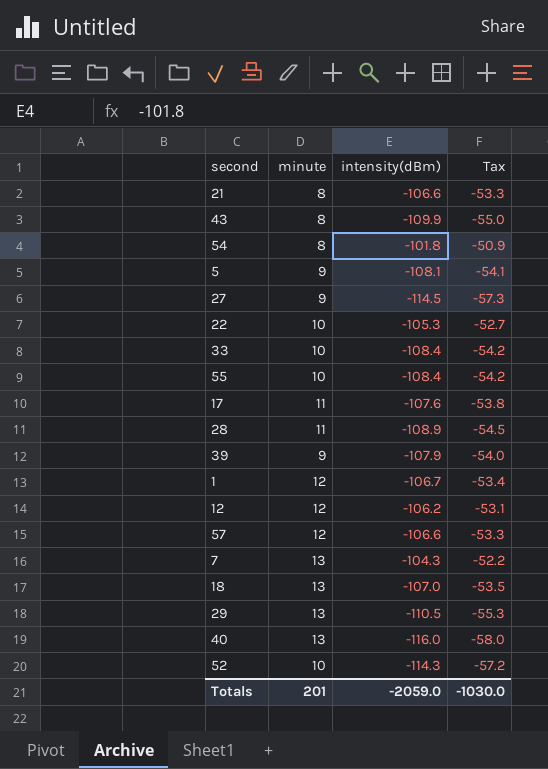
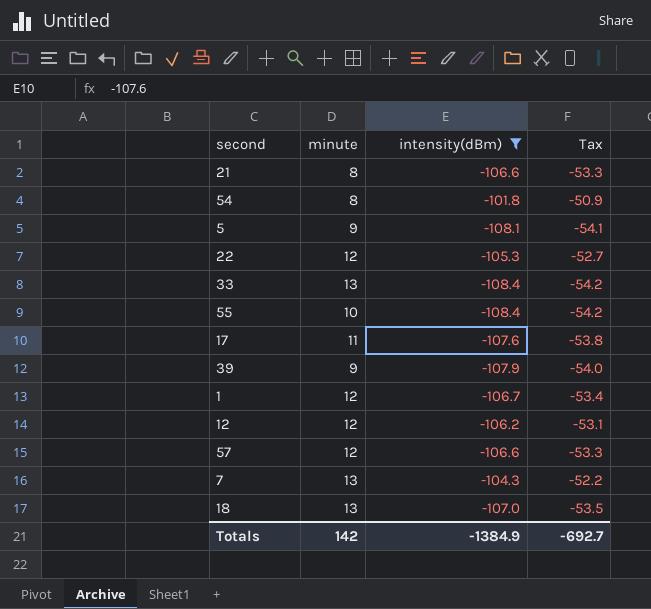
filter: none -> intensity(dBm) >= -108.4
22 | minute: 10 -> 12
33 | minute: 10 -> 13
Totals | minute: 201 -> 142
Totals | intensity(dBm): -2059.0 -> -1384.9
Totals | Tax: -1030.0 -> -692.7

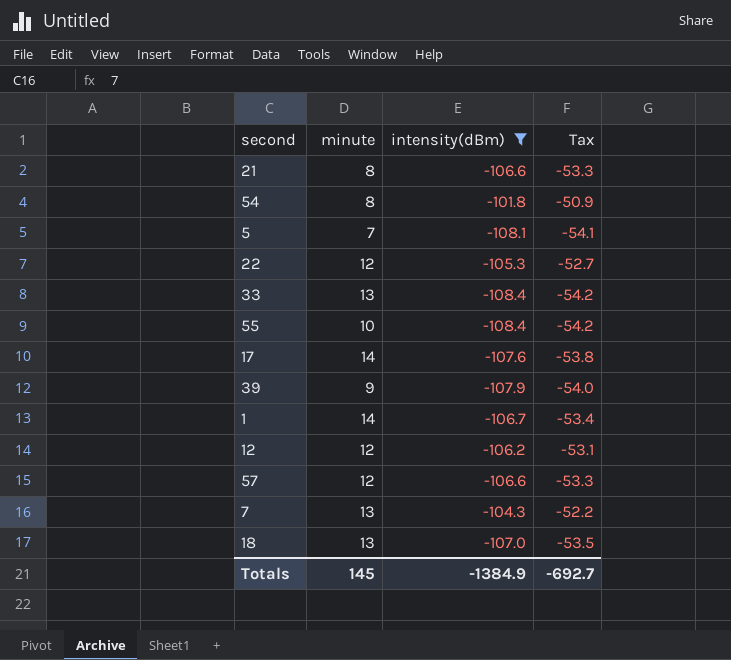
5 | minute: 9 -> 7
17 | minute: 11 -> 14
1 | minute: 12 -> 14
Totals | minute: 142 -> 145

